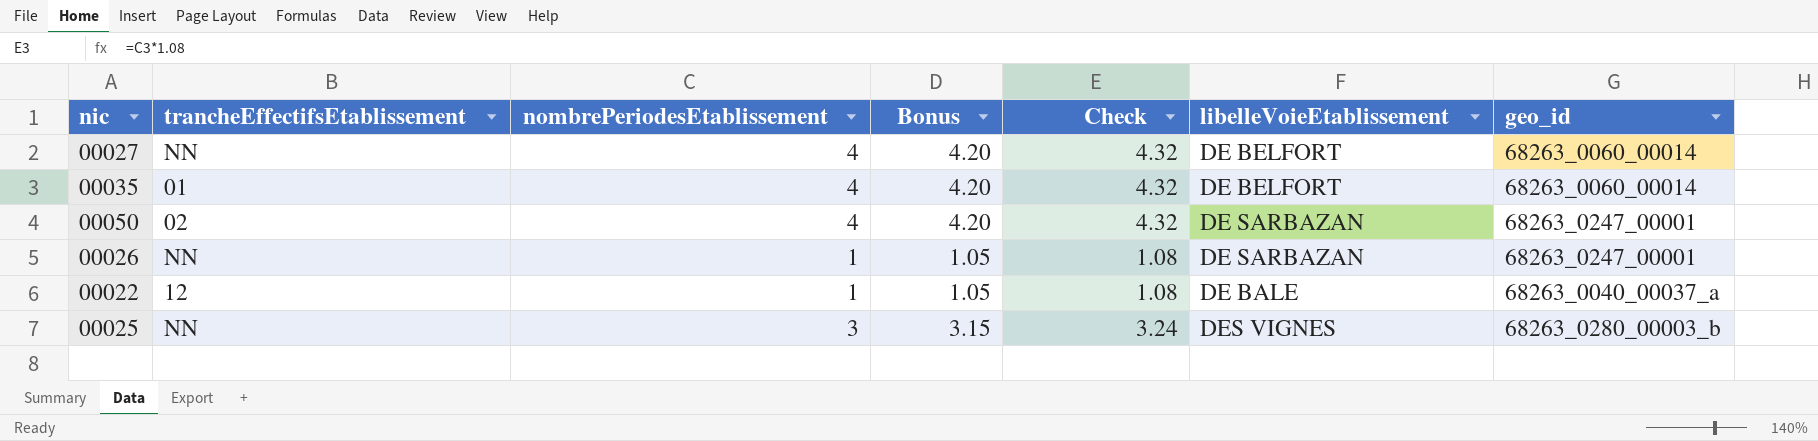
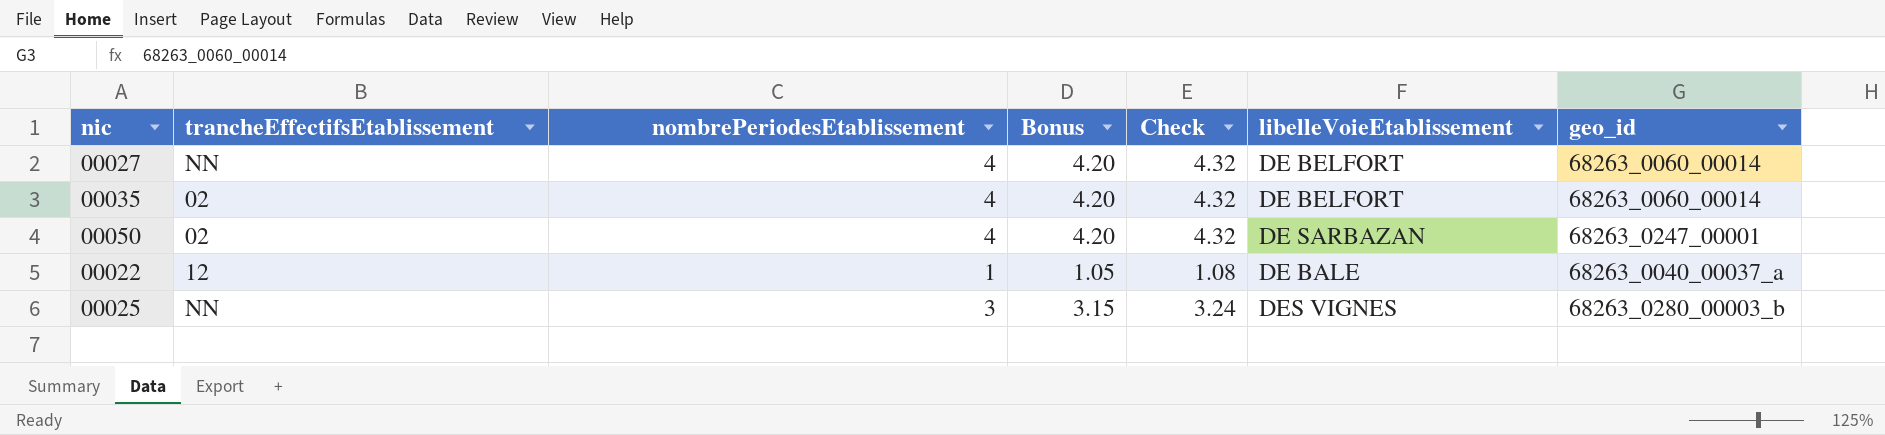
row 00026: NN | 1 | 1.05 | 1.08 | DE SARBAZAN | 68263_0247_00001 -> none
00035 | trancheEffectifsEtablissement: 01 -> 02

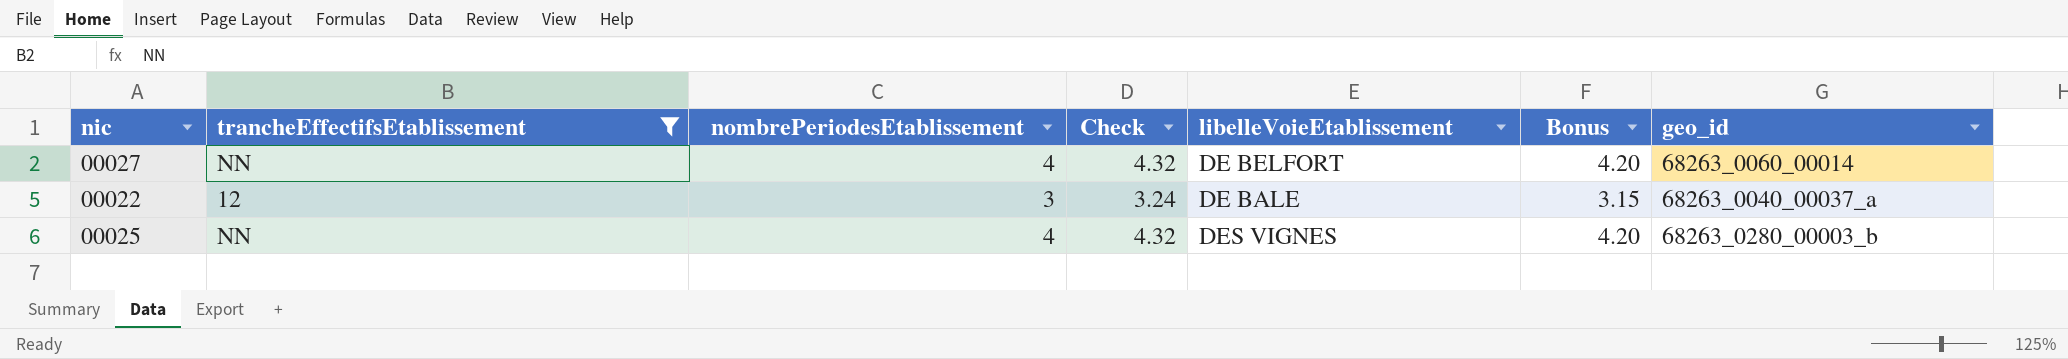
filter: none -> trancheEffectifsEtablissement != 02
column Bonus | position: 4 -> 6
00022 | nombrePeriodesEtablissement: 1 -> 3
00022 | Check: 1.08 -> 3.24
00022 | Bonus: 1.05 -> 3.15
00025 | nombrePeriodesEtablissement: 3 -> 4
00025 | Check: 3.24 -> 4.32
00025 | Bonus: 3.15 -> 4.20

